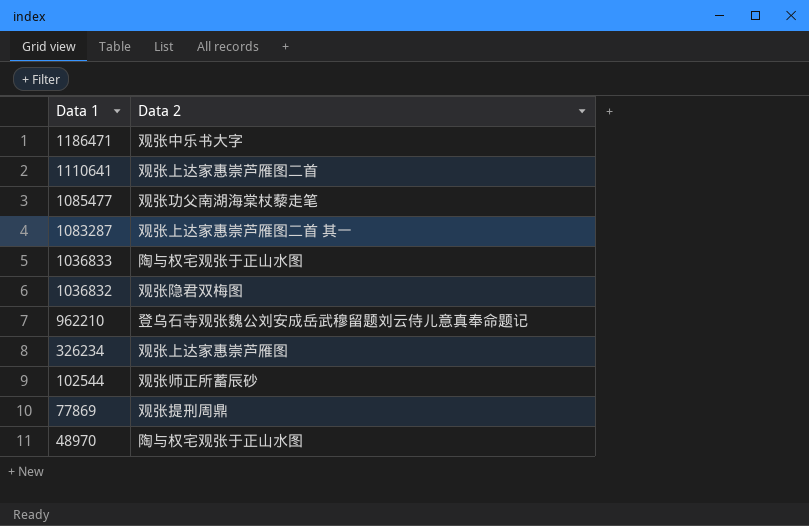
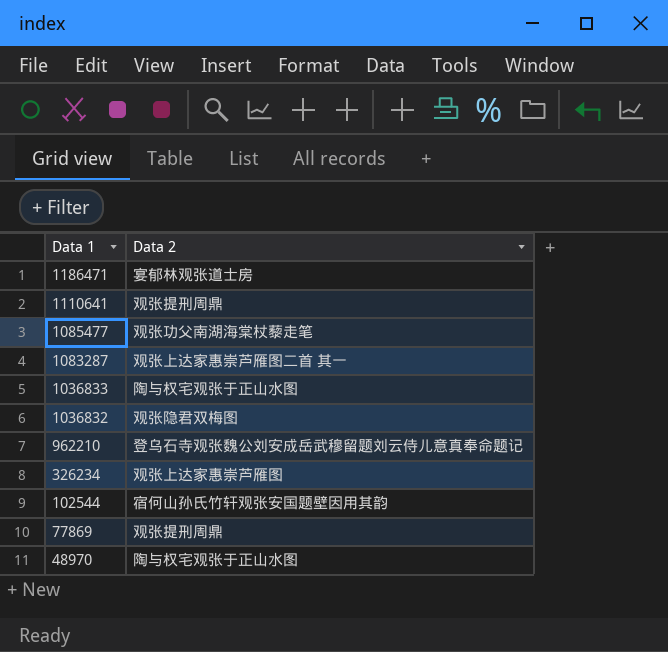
1186471 | Data 2: 观张中乐书大字 -> 宴郁林观张道士房
1110641 | Data 2: 观张上达家惠崇芦雁图二首 -> 观张提刑周鼎
102544 | Data 2: 观张师正所蓄辰砂 -> 宿何山孙氏竹轩观张安国题壁因用其韵

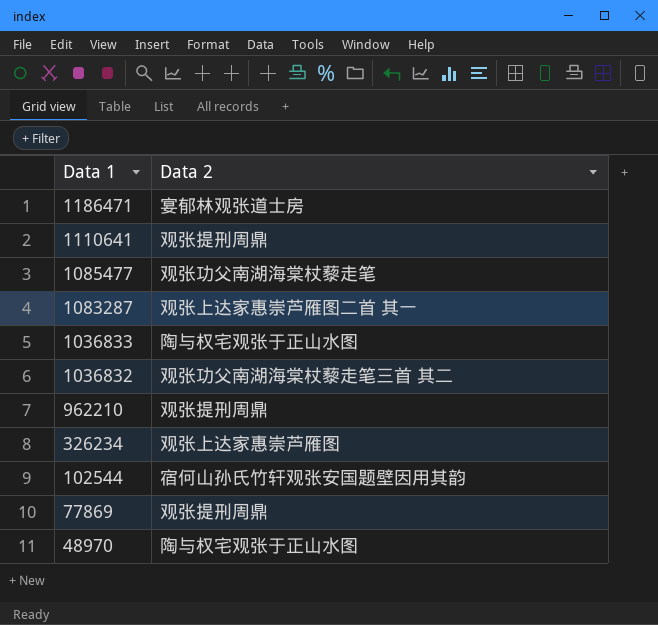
1036832 | Data 2: 观张隐君双梅图 -> 观张功父南湖海棠杖藜走笔三首 其二
962210 | Data 2: 登乌石寺观张魏公刘安成岳武穆留题刘云侍儿意真奉命题记 -> 观张提刑周鼎

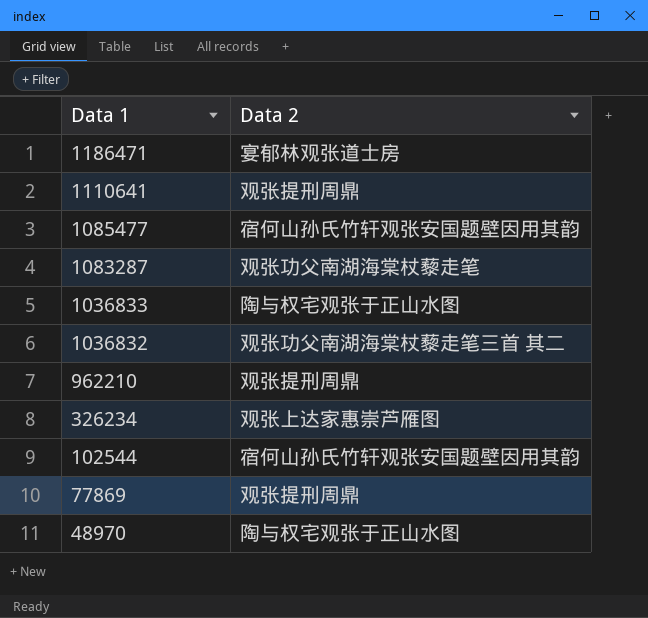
1085477 | Data 2: 观张功父南湖海棠杖藜走笔 -> 宿何山孙氏竹轩观张安国题壁因用其韵
1083287 | Data 2: 观张上达家惠崇芦雁图二首 其一 -> 观张功父南湖海棠杖藜走笔

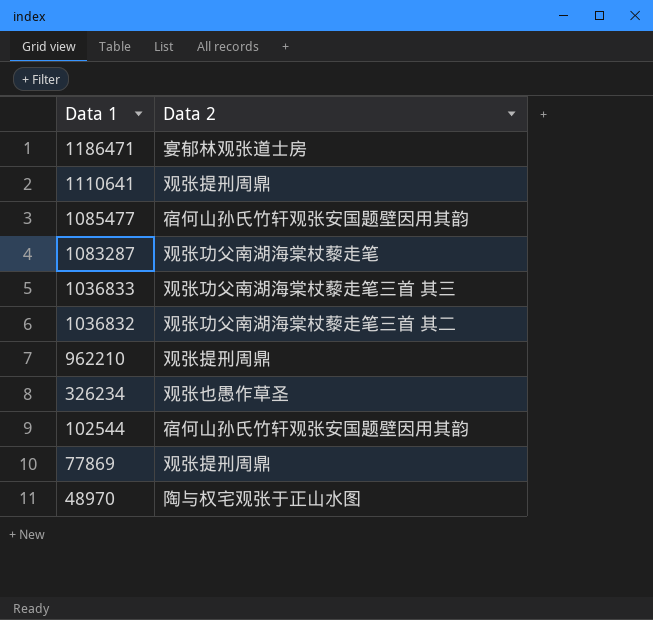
1036833 | Data 2: 陶与权宅观张于正山水图 -> 观张功父南湖海棠杖藜走笔三首 其三
326234 | Data 2: 观张上达家惠崇芦雁图 -> 观张也愚作草圣

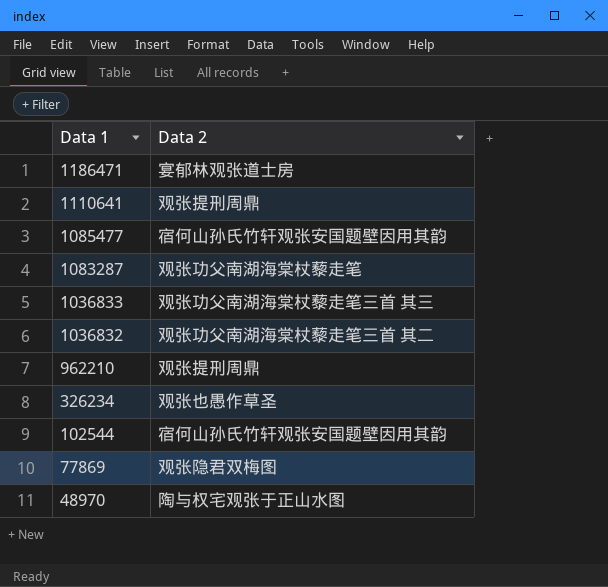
77869 | Data 2: 观张提刑周鼎 -> 观张隐君双梅图

